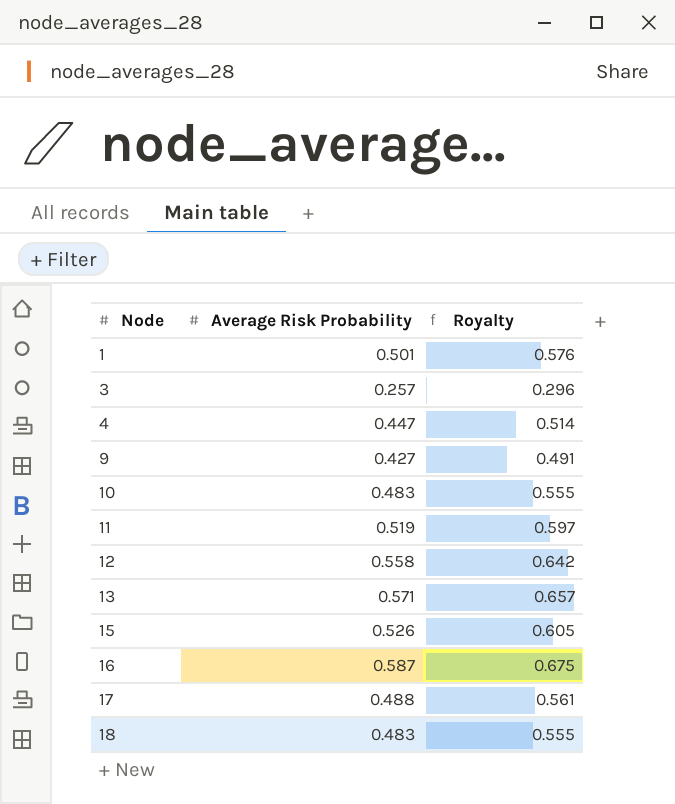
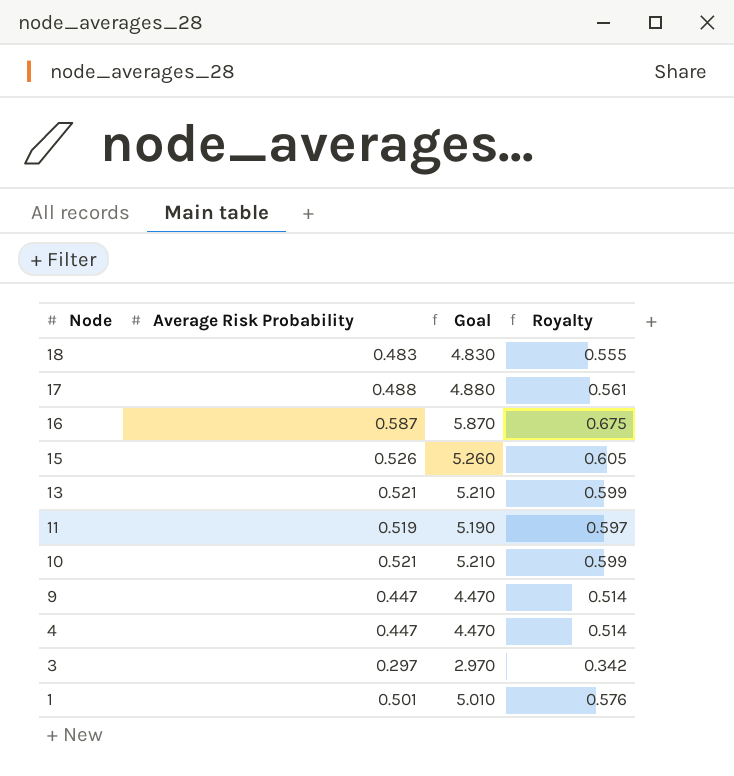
row order: Node ascending -> Node descending
column Goal | formula: none -> [Average Risk Probability] * 10
row 12: 0.558 | 0.642 -> none
13 | Average Risk Probability: 0.571 -> 0.521
13 | Royalty: 0.657 -> 0.599
10 | Average Risk Probability: 0.483 -> 0.521
10 | Royalty: 0.555 -> 0.599
9 | Average Risk Probability: 0.427 -> 0.447
9 | Royalty: 0.491 -> 0.514
3 | Average Risk Probability: 0.257 -> 0.297
3 | Royalty: 0.296 -> 0.342

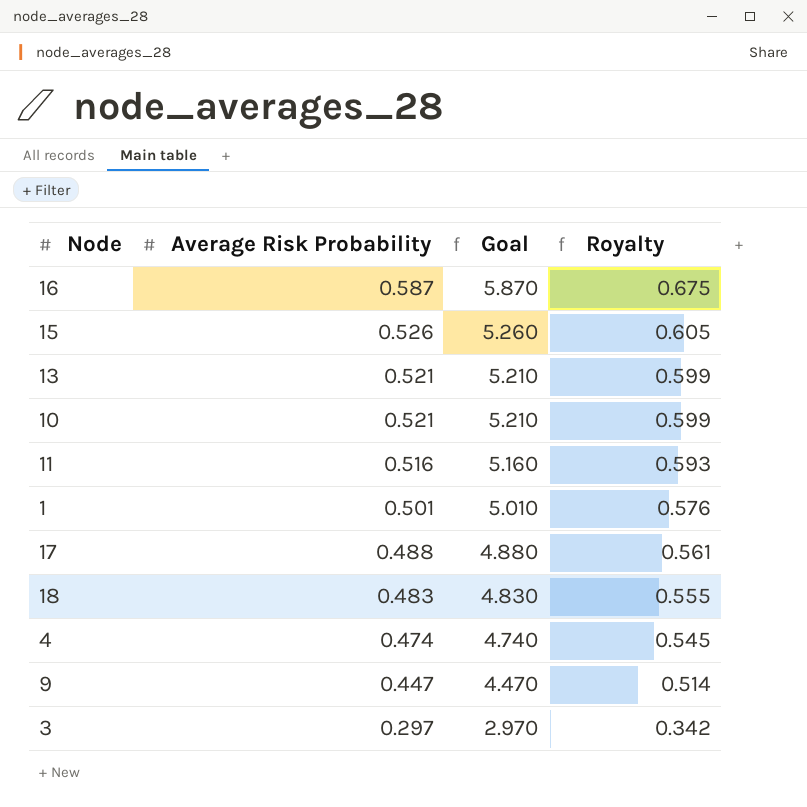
row order: Node descending -> Average Risk Probability descending
11 | Average Risk Probability: 0.519 -> 0.516
11 | Goal: 5.190 -> 5.160
11 | Royalty: 0.597 -> 0.593
4 | Average Risk Probability: 0.447 -> 0.474
4 | Goal: 4.470 -> 4.740
4 | Royalty: 0.514 -> 0.545

